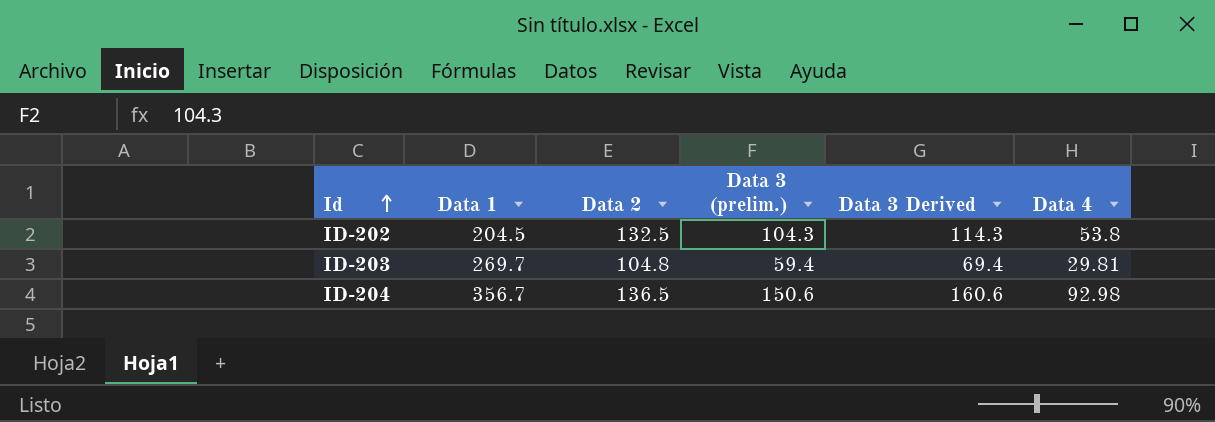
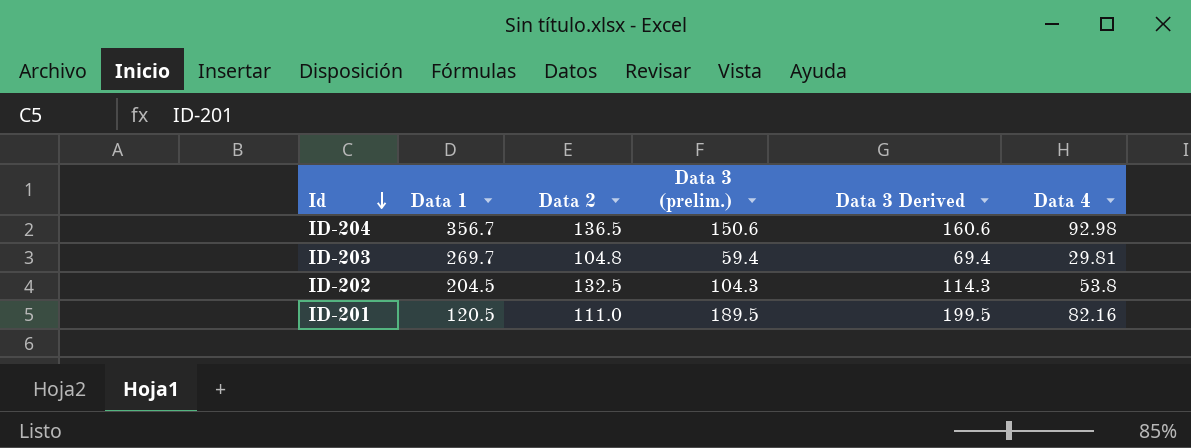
row order: Id ascending -> Id descending
row ID-201: none -> 120.5 | 111.0 | 189.5 | 199.5 | 82.16

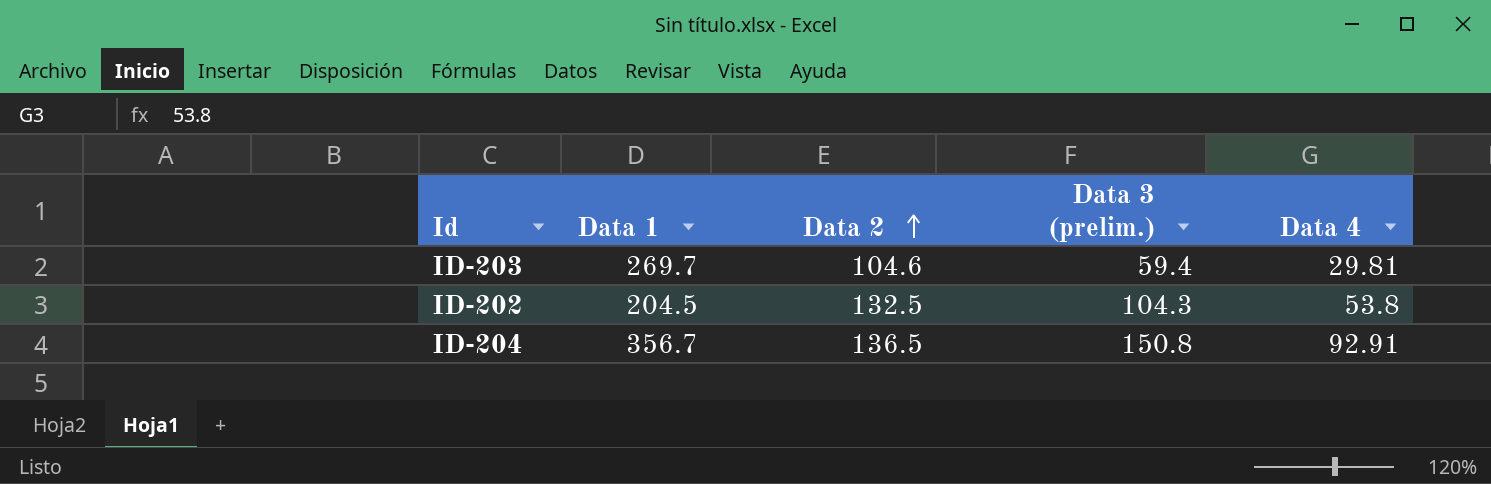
row order: Id descending -> Data 2 ascending
column Data 3 Derived | formula: [Data 3 (prelim.)] + 10 -> none
row ID-201: 120.5 | 111.0 | 189.5 | 199.5 | 82.16 -> none
ID-203 | Data 2: 104.8 -> 104.6
ID-204 | Data 3 (prelim.): 150.6 -> 150.8
ID-204 | Data 4: 92.98 -> 92.91

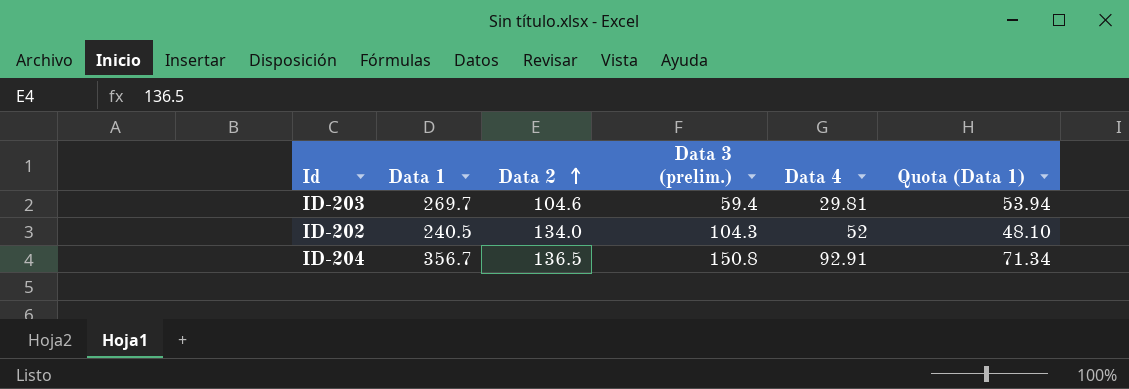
column Quota (Data 1) | formula: none -> [Data 1] * 0.2
ID-202 | Data 1: 204.5 -> 240.5
ID-202 | Data 2: 132.5 -> 134.0
ID-202 | Data 4: 53.8 -> 52

